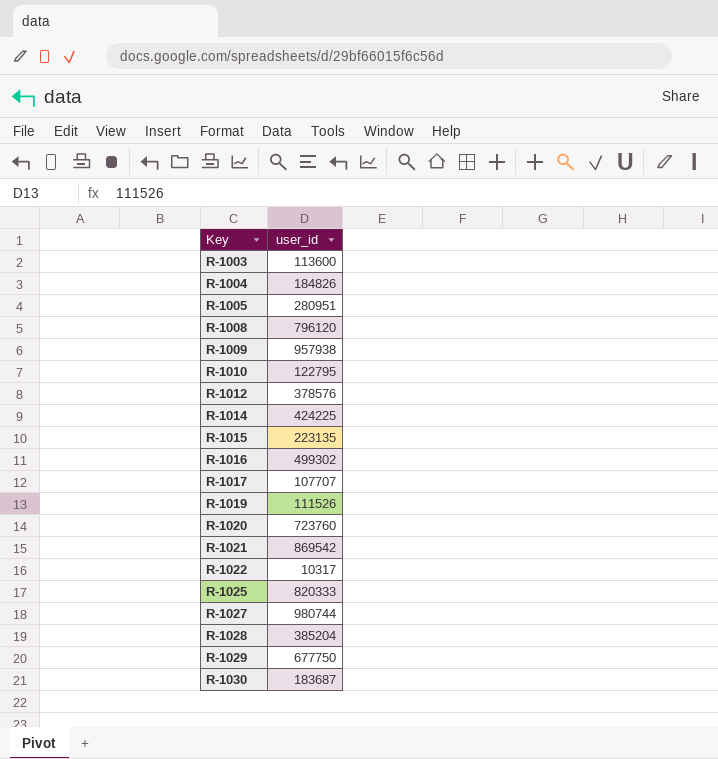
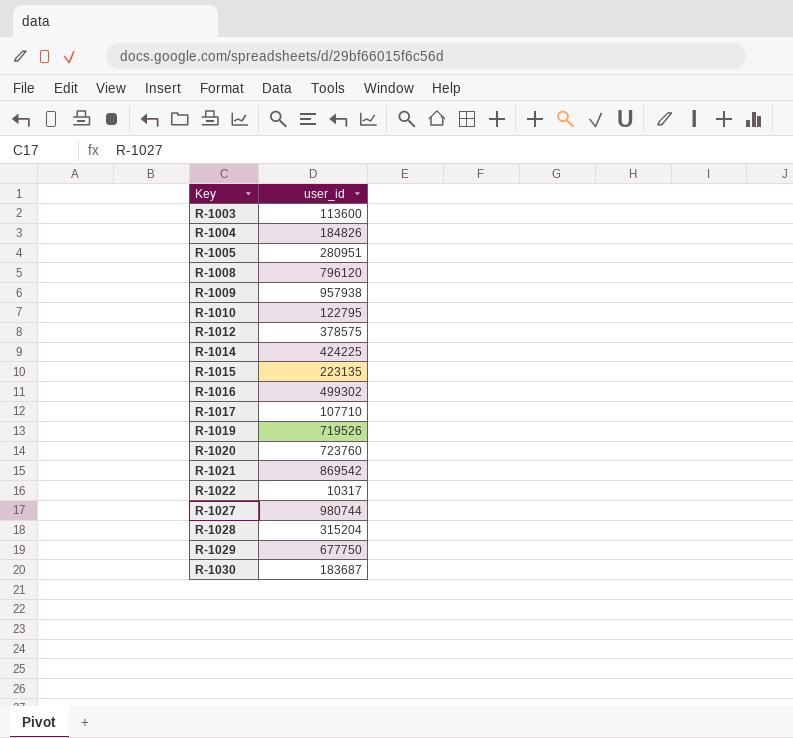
row R-1025: 820333 -> none
R-1012 | user_id: 378576 -> 378575
R-1017 | user_id: 107707 -> 107710
R-1019 | user_id: 111526 -> 719526
R-1028 | user_id: 385204 -> 315204

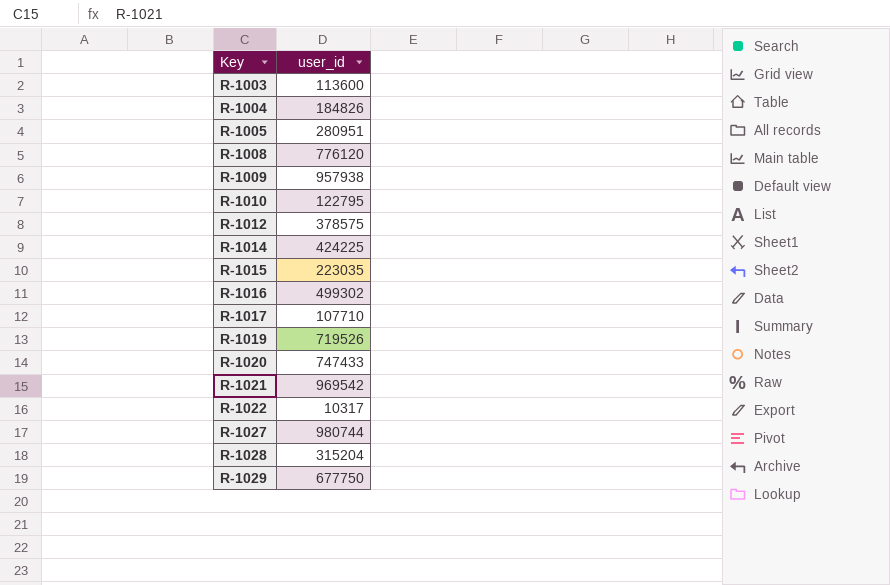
row R-1030: 183687 -> none
R-1008 | user_id: 796120 -> 776120
R-1015 | user_id: 223135 -> 223035
R-1020 | user_id: 723760 -> 747433
R-1021 | user_id: 869542 -> 969542

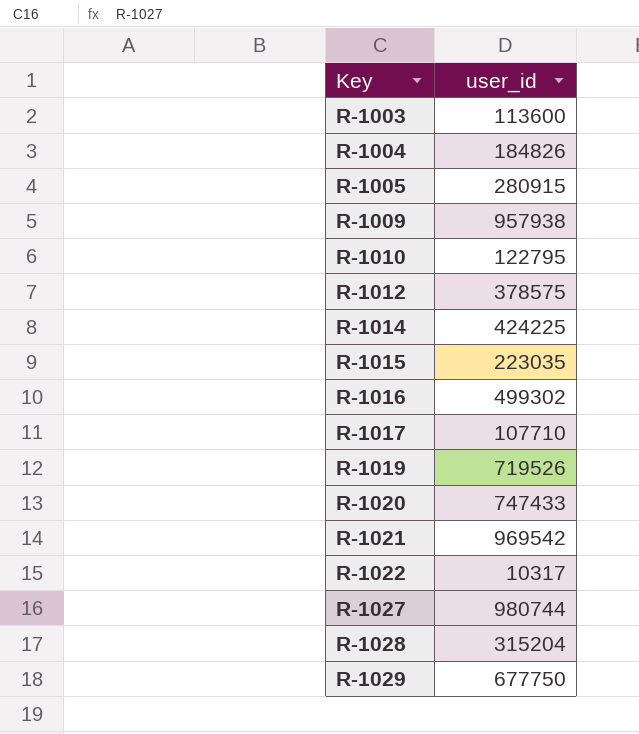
row R-1008: 776120 -> none
R-1005 | user_id: 280951 -> 280915

